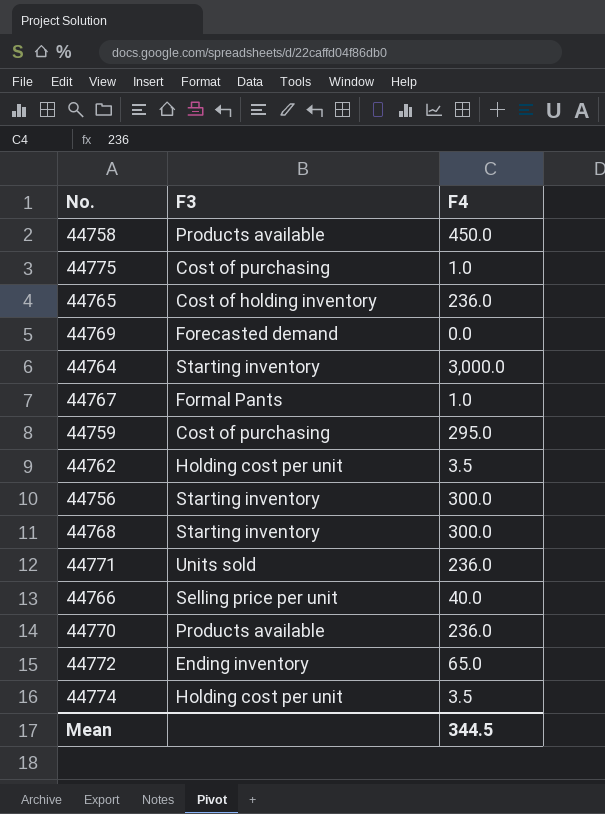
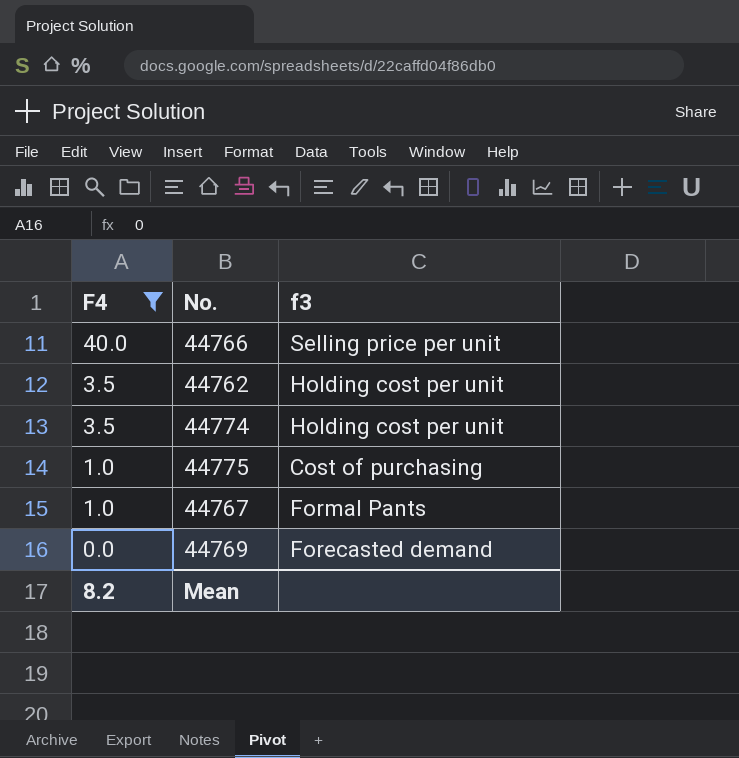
filter: none -> F4 <= 40.0
row order: none -> F4 descending
column F4 | position: 3 -> 1
column name: F3 -> f3
Mean | F4: 344.5 -> 8.2

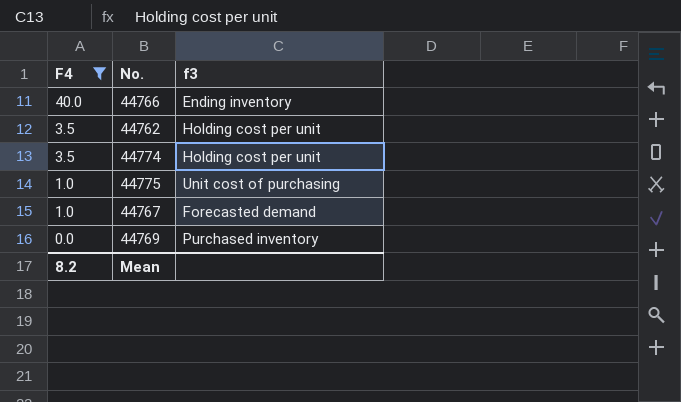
44766 | f3: Selling price per unit -> Ending inventory
44775 | f3: Cost of purchasing -> Unit cost of purchasing
44767 | f3: Formal Pants -> Forecasted demand
44769 | f3: Forecasted demand -> Purchased inventory

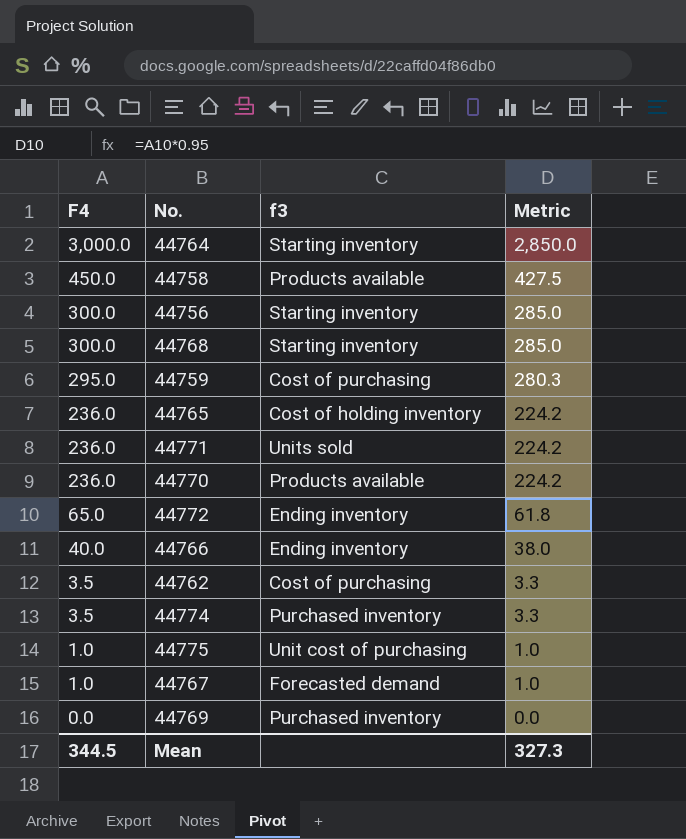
filter: F4 <= 40.0 -> none
column Metric | formula: none -> [F4] * 0.95
44762 | f3: Holding cost per unit -> Cost of purchasing
44774 | f3: Holding cost per unit -> Purchased inventory
Mean | F4: 8.2 -> 344.5

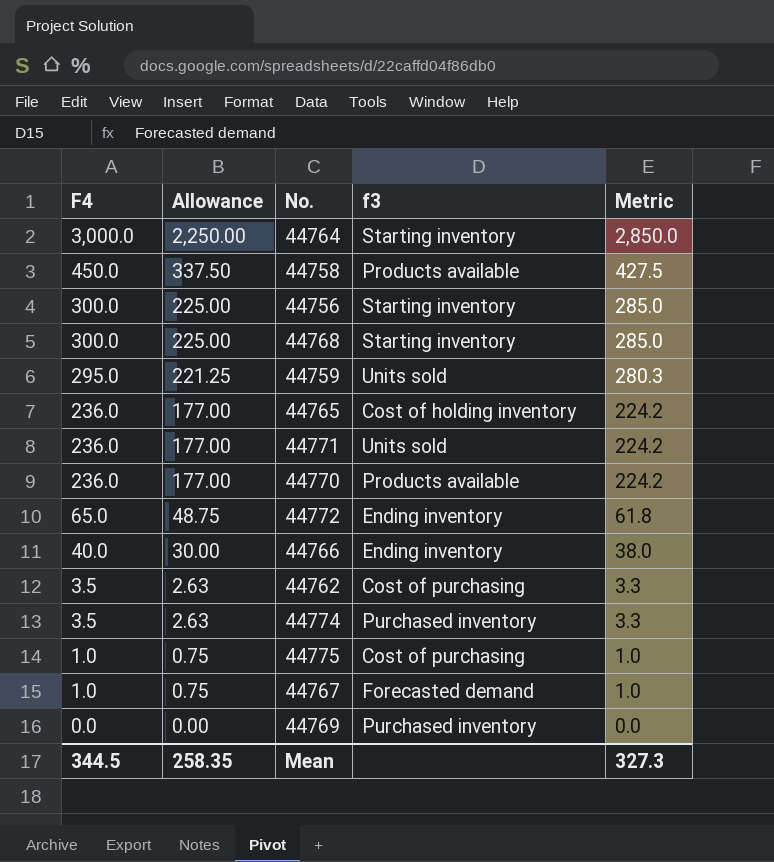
column Allowance | formula: none -> [F4] * 0.75
44759 | f3: Cost of purchasing -> Units sold
44775 | f3: Unit cost of purchasing -> Cost of purchasing

